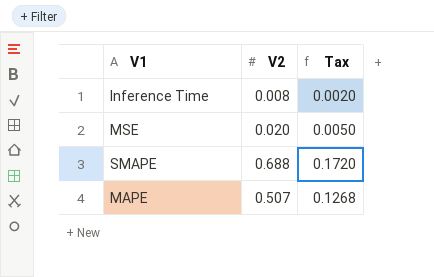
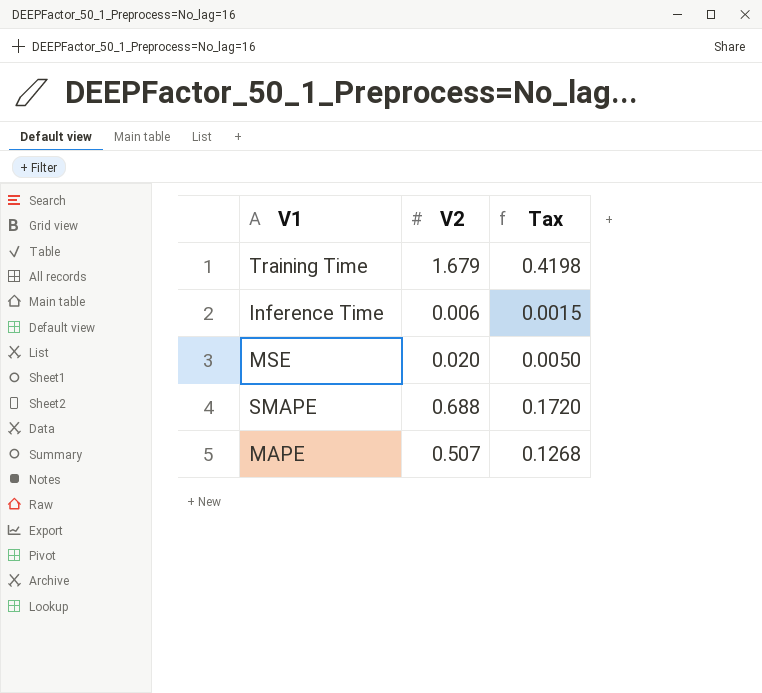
row Training Time: none -> 1.679 | 0.4198
Inference Time | V2: 0.008 -> 0.006
Inference Time | Tax: 0.0020 -> 0.0015

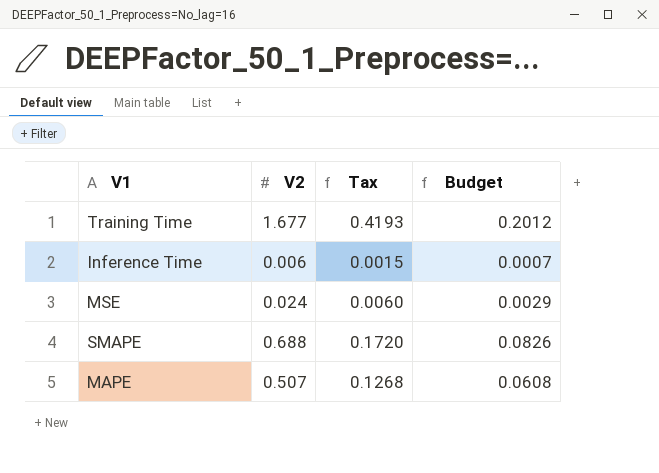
column Budget | formula: none -> [V2] * 0.12
Training Time | V2: 1.679 -> 1.677
Training Time | Tax: 0.4198 -> 0.4193
MSE | V2: 0.020 -> 0.024
MSE | Tax: 0.0050 -> 0.0060

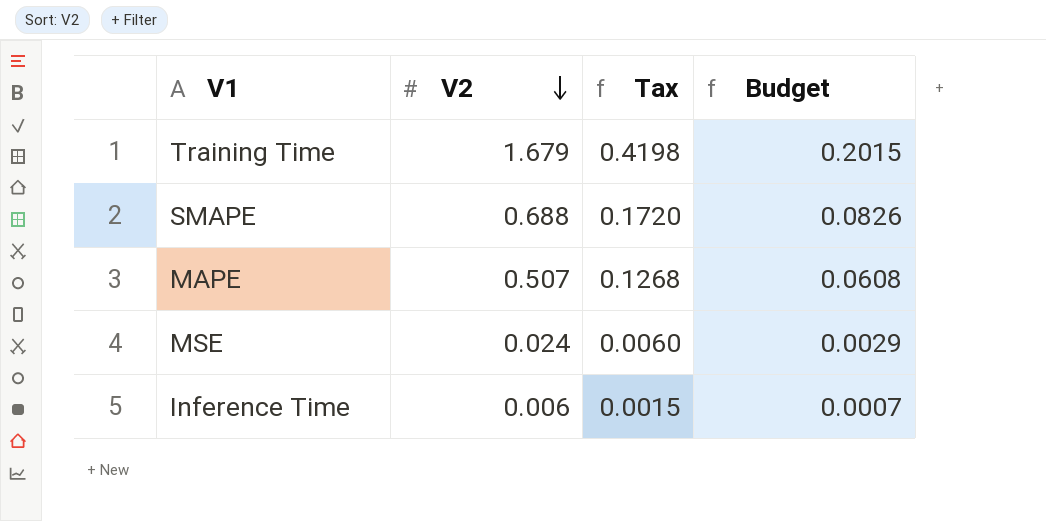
row order: none -> V2 descending
Training Time | V2: 1.677 -> 1.679
Training Time | Tax: 0.4193 -> 0.4198
Training Time | Budget: 0.2012 -> 0.2015

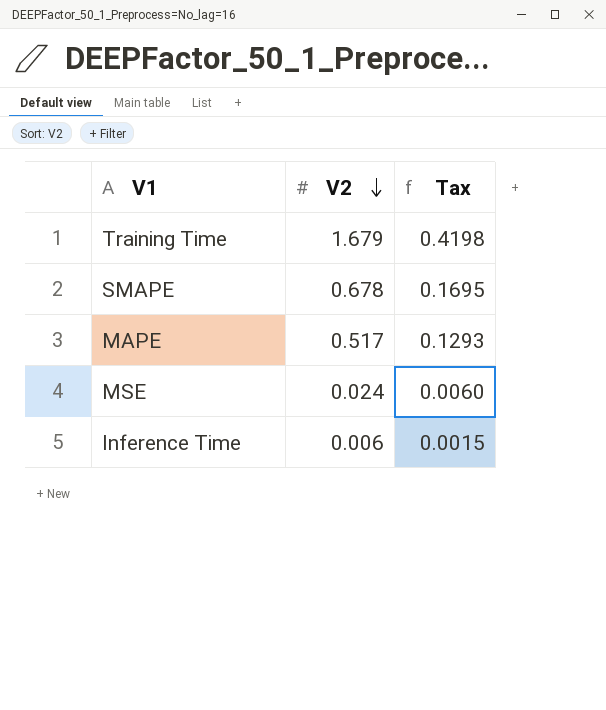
column Budget | formula: [V2] * 0.12 -> none
SMAPE | V2: 0.688 -> 0.678
SMAPE | Tax: 0.1720 -> 0.1695
MAPE | V2: 0.507 -> 0.517
MAPE | Tax: 0.1268 -> 0.1293

